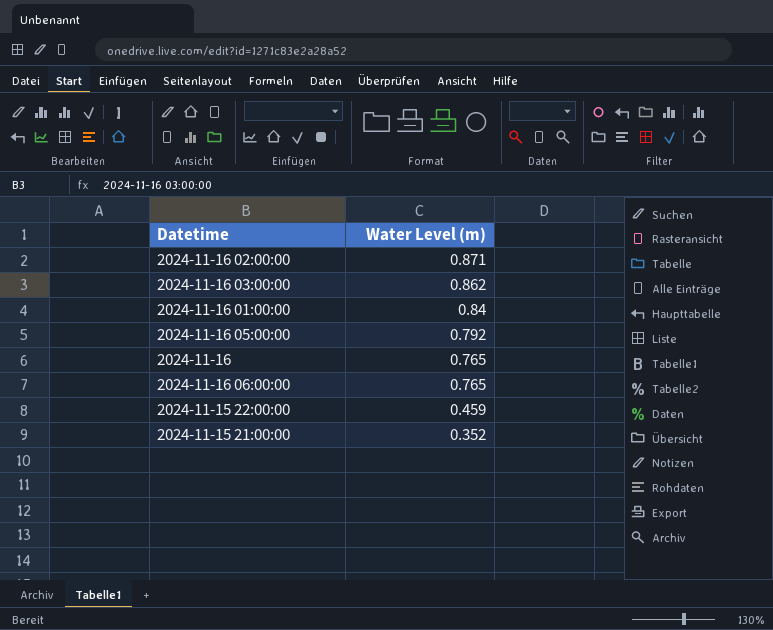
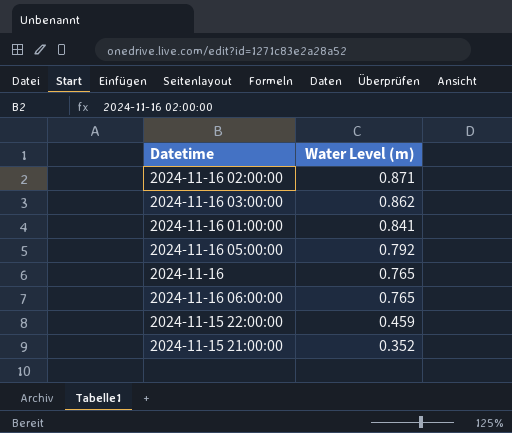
2024-11-16 01:00:00 | Water Level (m): 0.84 -> 0.841

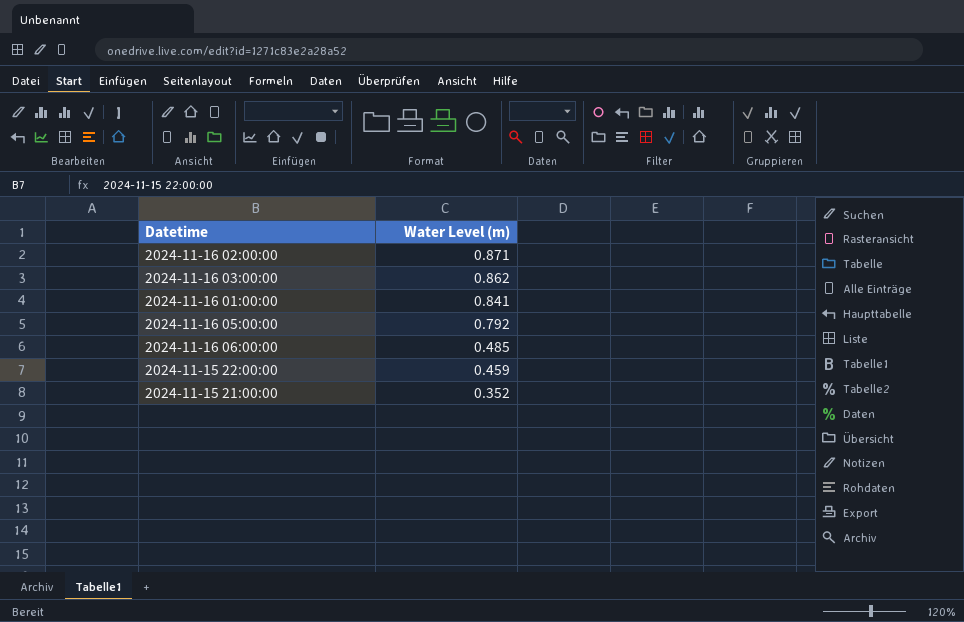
row 2024-11-16: 0.765 -> none
2024-11-16 06:00:00 | Water Level (m): 0.765 -> 0.485

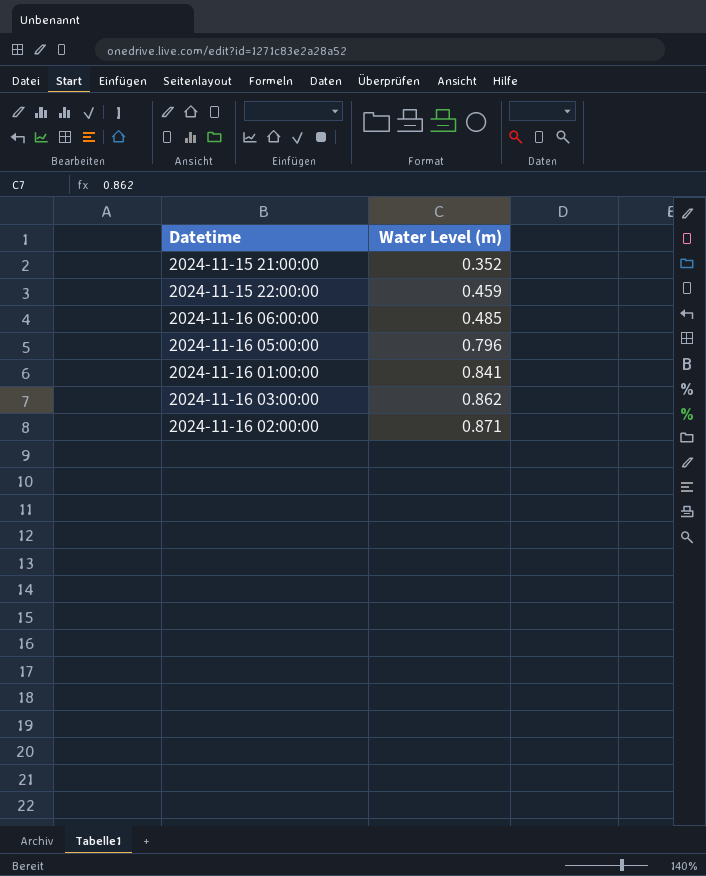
row order: Water Level (m) descending -> Water Level (m) ascending
2024-11-16 05:00:00 | Water Level (m): 0.792 -> 0.796

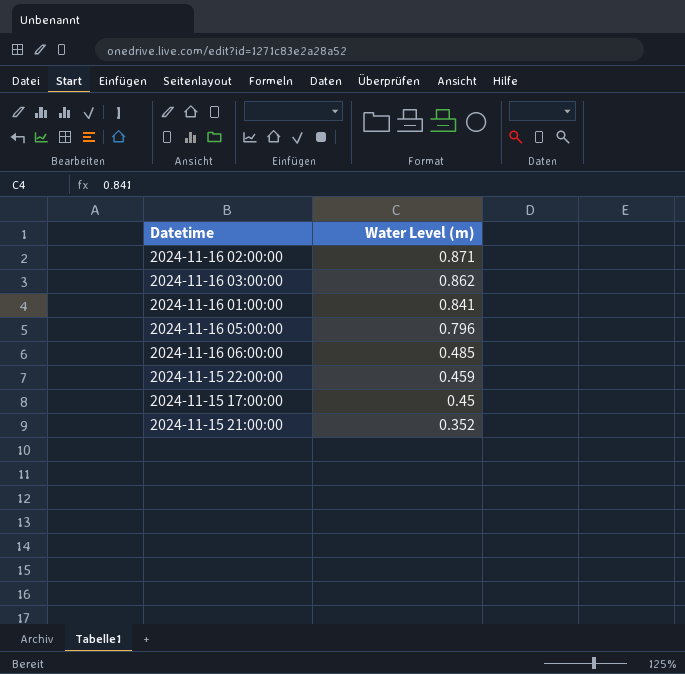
row order: Water Level (m) ascending -> Water Level (m) descending
row 2024-11-15 17:00:00: none -> 0.45

